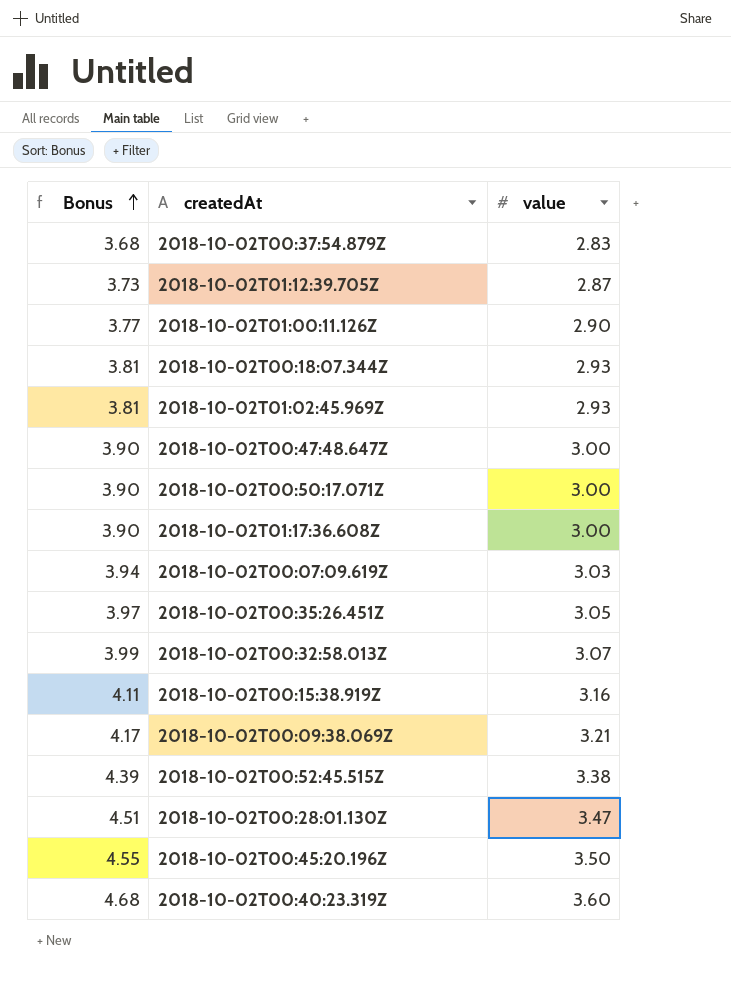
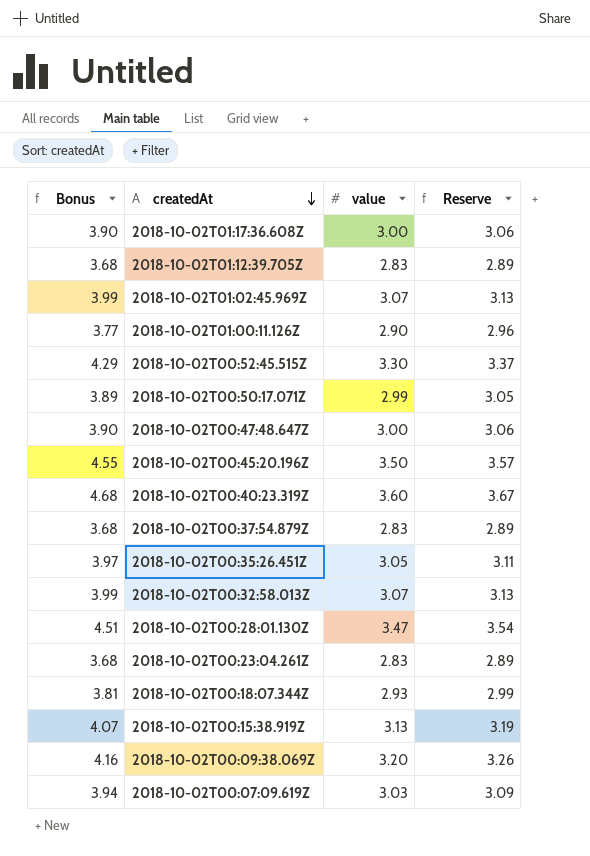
row order: Bonus ascending -> createdAt descending
column Reserve | formula: none -> [value] * 1.02
2018-10-02T01:12:39.705Z | Bonus: 3.73 -> 3.68
2018-10-02T01:12:39.705Z | value: 2.87 -> 2.83
2018-10-02T01:02:45.969Z | Bonus: 3.81 -> 3.99
2018-10-02T01:02:45.969Z | value: 2.93 -> 3.07
2018-10-02T00:52:45.515Z | Bonus: 4.39 -> 4.29
2018-10-02T00:52:45.515Z | value: 3.38 -> 3.30
2018-10-02T00:50:17.071Z | Bonus: 3.90 -> 3.89
2018-10-02T00:50:17.071Z | value: 3.00 -> 2.99
row 2018-10-02T00:23:04.261Z: none -> 3.68 | 2.83 | 2.89
2018-10-02T00:15:38.919Z | Bonus: 4.11 -> 4.07
2018-10-02T00:15:38.919Z | value: 3.16 -> 3.13
2018-10-02T00:09:38.069Z | Bonus: 4.17 -> 4.16
2018-10-02T00:09:38.069Z | value: 3.21 -> 3.20

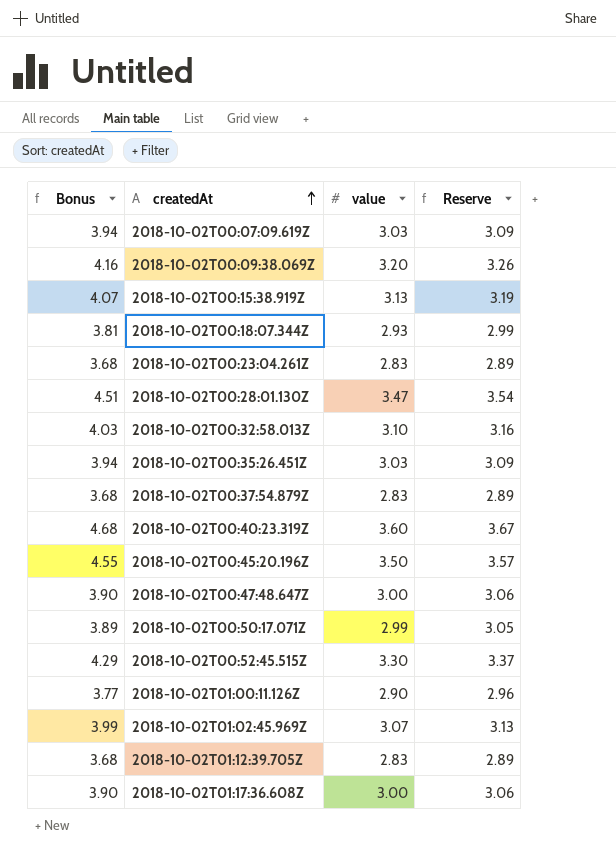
row order: createdAt descending -> createdAt ascending
2018-10-02T00:32:58.013Z | Bonus: 3.99 -> 4.03
2018-10-02T00:32:58.013Z | value: 3.07 -> 3.10
2018-10-02T00:32:58.013Z | Reserve: 3.13 -> 3.16
2018-10-02T00:35:26.451Z | Bonus: 3.97 -> 3.94
2018-10-02T00:35:26.451Z | value: 3.05 -> 3.03
2018-10-02T00:35:26.451Z | Reserve: 3.11 -> 3.09

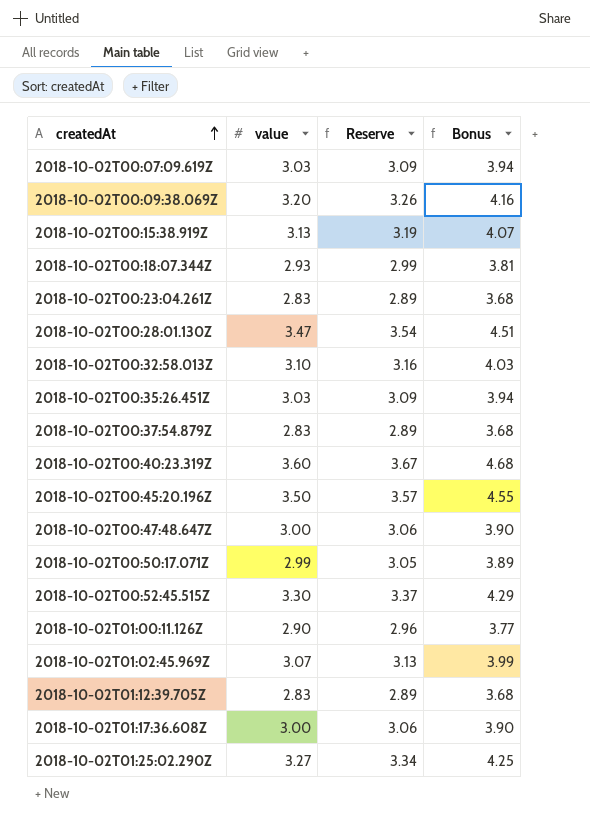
column Bonus | position: 1 -> 4
row 2018-10-02T01:25:02.290Z: none -> 3.27 | 3.34 | 4.25

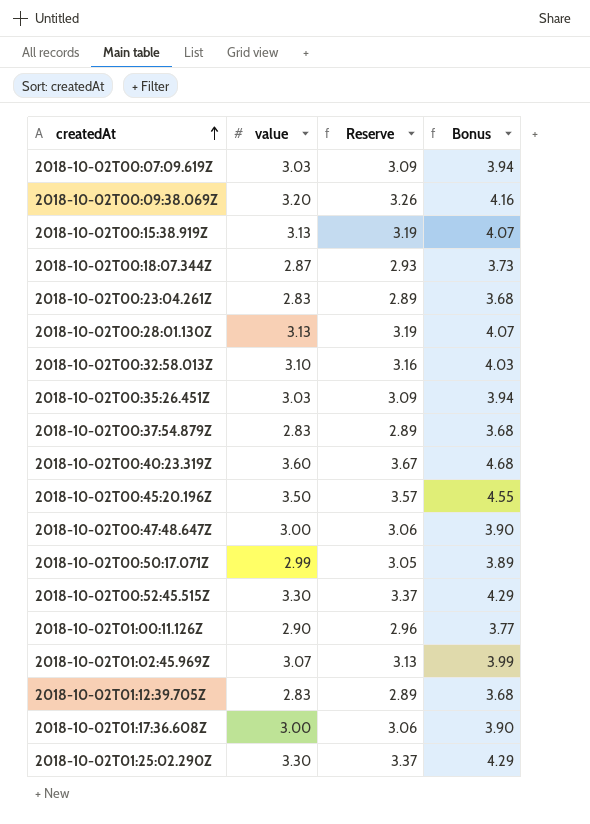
2018-10-02T00:18:07.344Z | value: 2.93 -> 2.87
2018-10-02T00:18:07.344Z | Reserve: 2.99 -> 2.93
2018-10-02T00:18:07.344Z | Bonus: 3.81 -> 3.73
2018-10-02T00:28:01.130Z | value: 3.47 -> 3.13
2018-10-02T00:28:01.130Z | Reserve: 3.54 -> 3.19
2018-10-02T00:28:01.130Z | Bonus: 4.51 -> 4.07
2018-10-02T01:25:02.290Z | value: 3.27 -> 3.30
2018-10-02T01:25:02.290Z | Reserve: 3.34 -> 3.37
2018-10-02T01:25:02.290Z | Bonus: 4.25 -> 4.29

